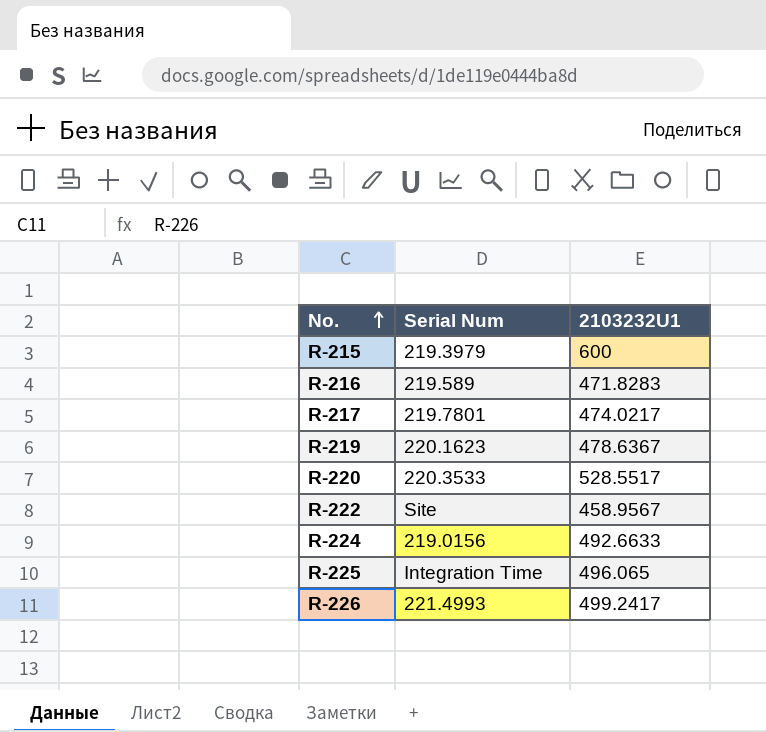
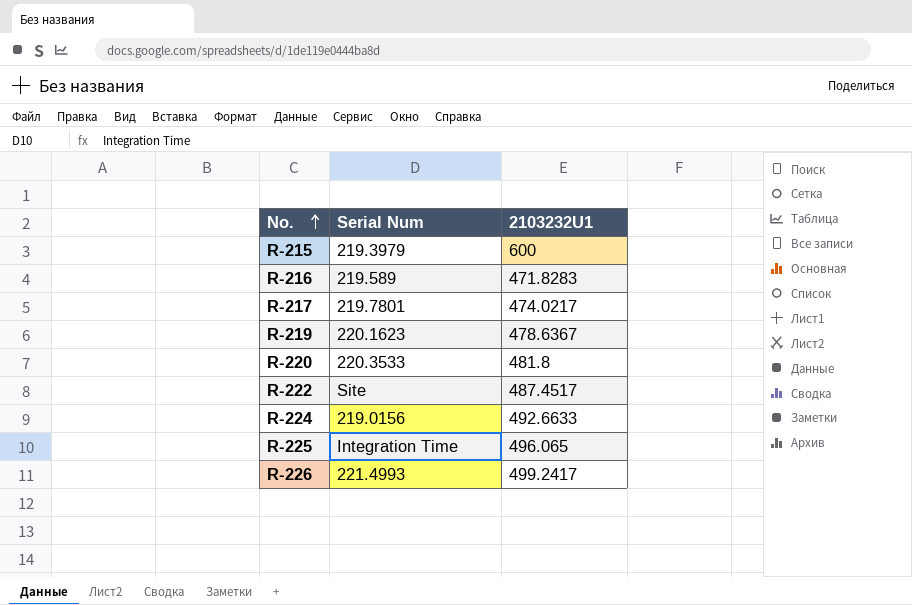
R-220 | 2103232U1: 528.5517 -> 481.8
R-222 | 2103232U1: 458.9567 -> 487.4517

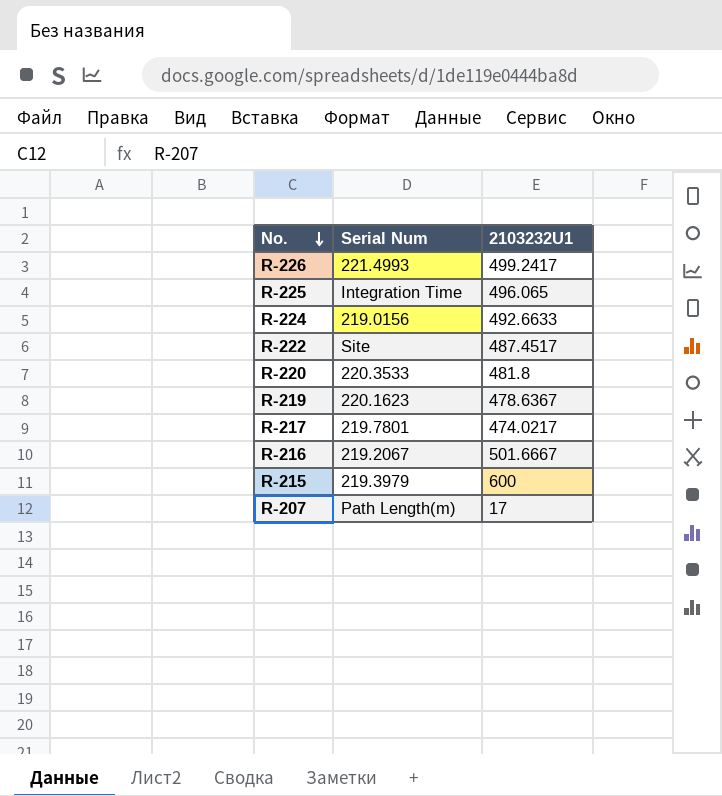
row order: No. ascending -> No. descending
R-216 | Serial Num: 219.589 -> 219.2067
R-216 | 2103232U1: 471.8283 -> 501.6667
row R-207: none -> Path Length(m) | 17

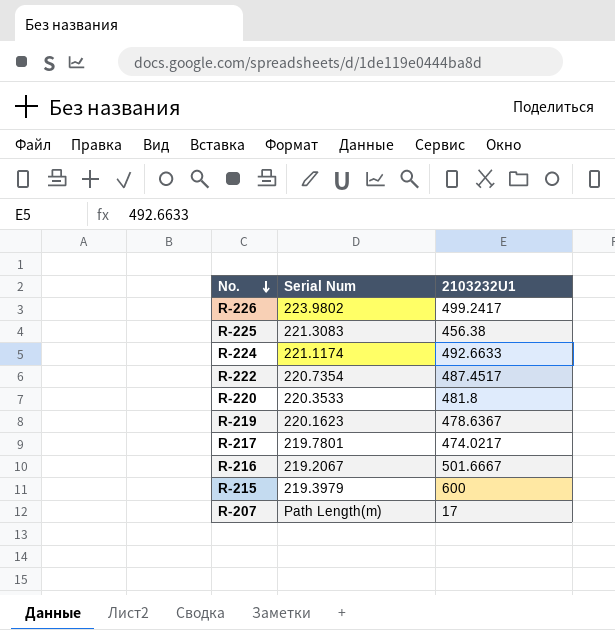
R-226 | Serial Num: 221.4993 -> 223.9802
R-225 | Serial Num: Integration Time -> 221.3083
R-225 | 2103232U1: 496.065 -> 456.38
R-224 | Serial Num: 219.0156 -> 221.1174
R-222 | Serial Num: Site -> 220.7354

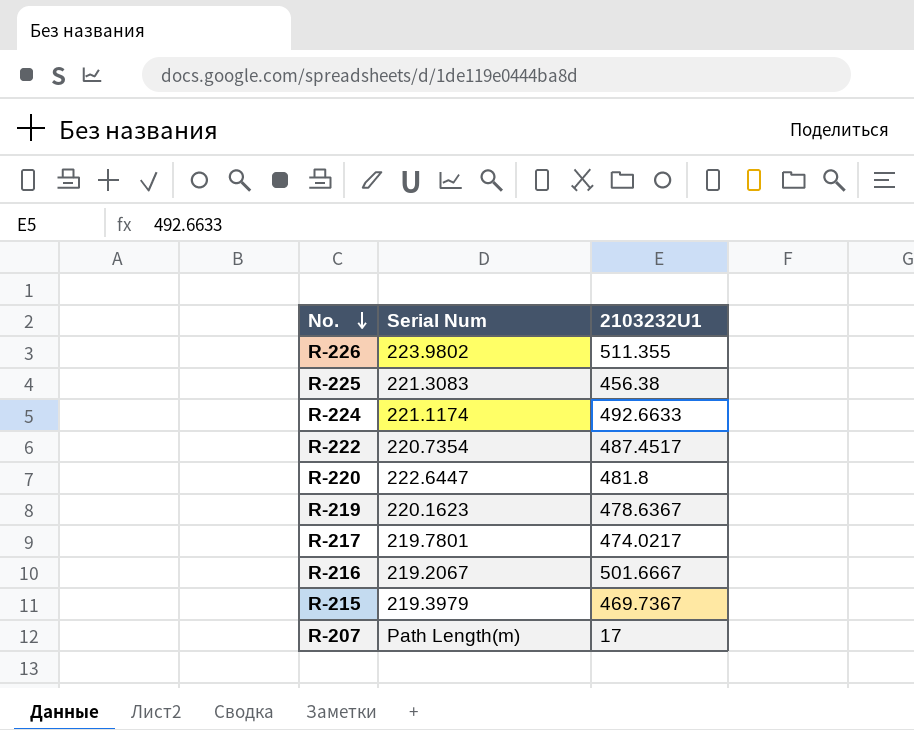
R-226 | 2103232U1: 499.2417 -> 511.355
R-220 | Serial Num: 220.3533 -> 222.6447
R-215 | 2103232U1: 600 -> 469.7367

